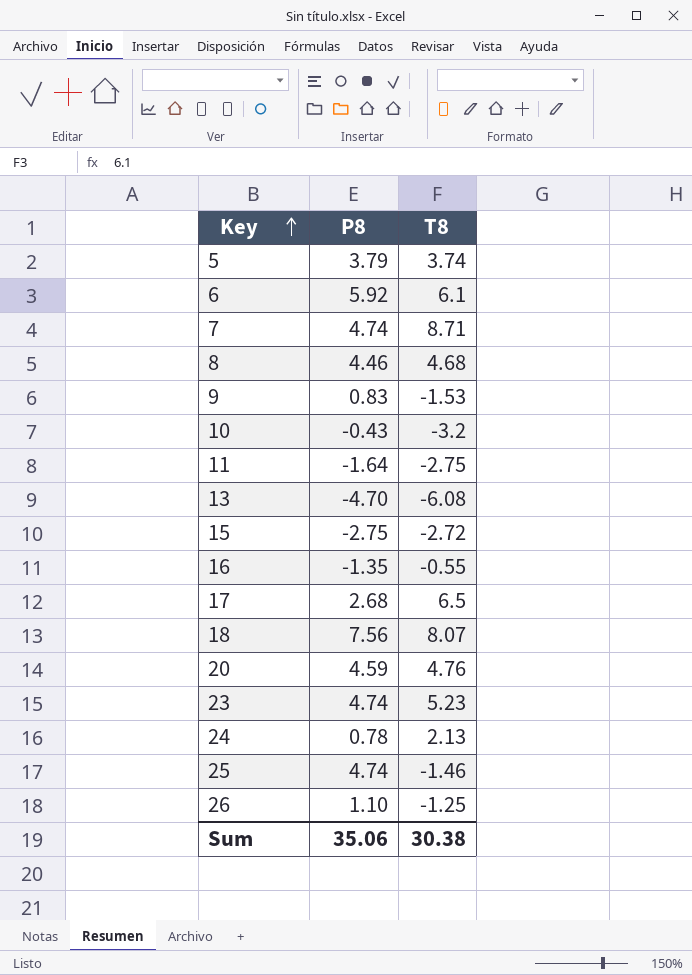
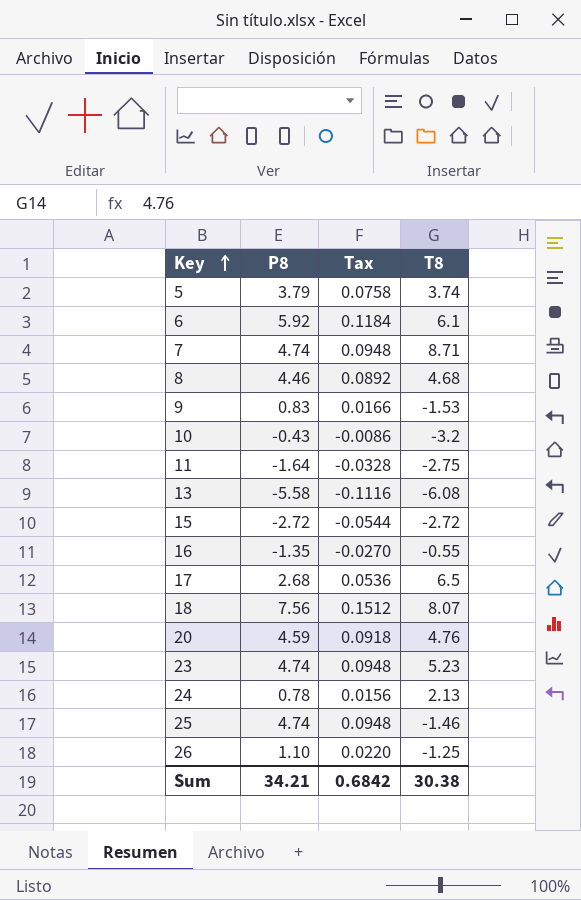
column Tax | formula: none -> [P8] * 0.02
13 | P8: -4.70 -> -5.58
15 | P8: -2.75 -> -2.72
Sum | P8: 35.06 -> 34.21

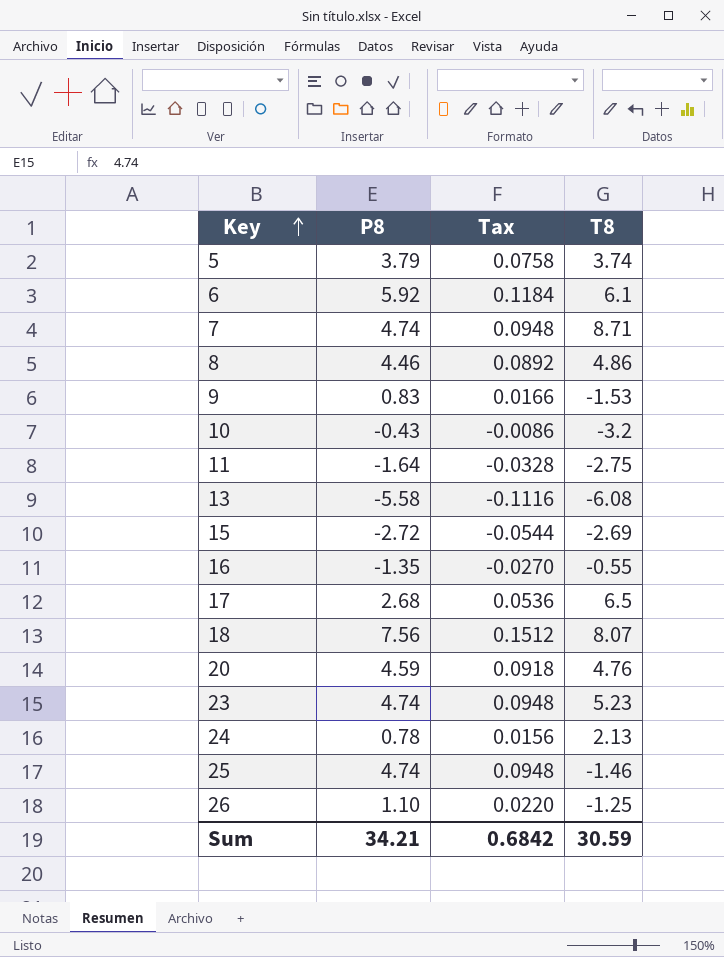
8 | T8: 4.68 -> 4.86
15 | T8: -2.72 -> -2.69
Sum | T8: 30.38 -> 30.59

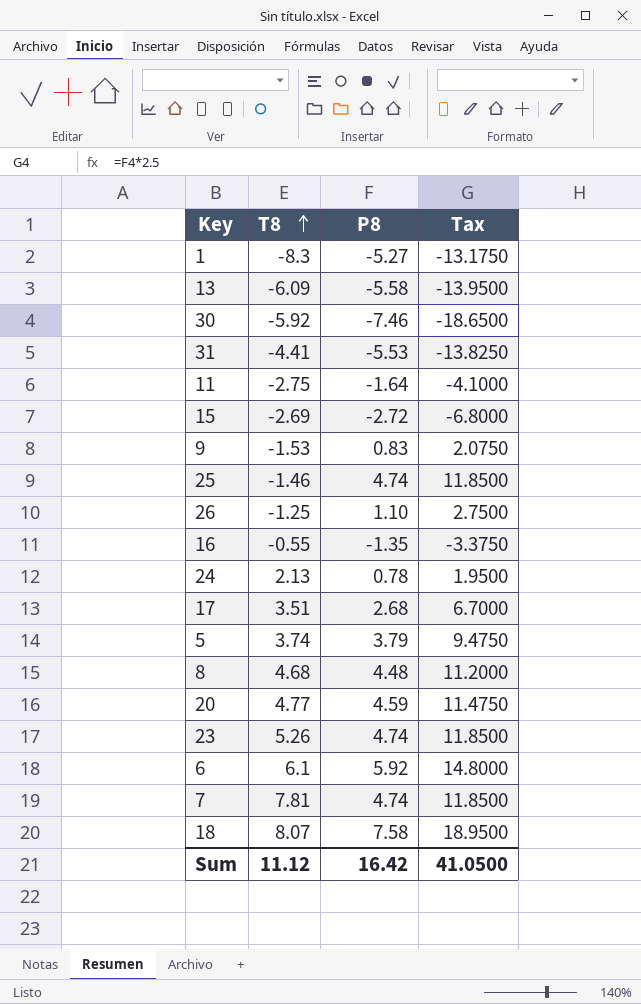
row order: Key ascending -> T8 ascending
column T8 | position: 4 -> 2
column Tax | formula: [P8] * 0.02 -> [P8] * 2.5
row 10: -0.43 | -0.0086 | -3.2 -> none
row 1: none -> -8.3 | -5.27 | -13.1750
13 | T8: -6.08 -> -6.09
row 30: none -> -5.92 | -7.46 | -18.6500
row 31: none -> -4.41 | -5.53 | -13.8250
17 | T8: 6.5 -> 3.51
8 | T8: 4.86 -> 4.68
8 | P8: 4.46 -> 4.48
20 | T8: 4.76 -> 4.77
23 | T8: 5.23 -> 5.26
7 | T8: 8.71 -> 7.81
18 | P8: 7.56 -> 7.58
Sum | T8: 30.59 -> 11.12
Sum | P8: 34.21 -> 16.42
Sum | Tax: 0.6842 -> 41.0500

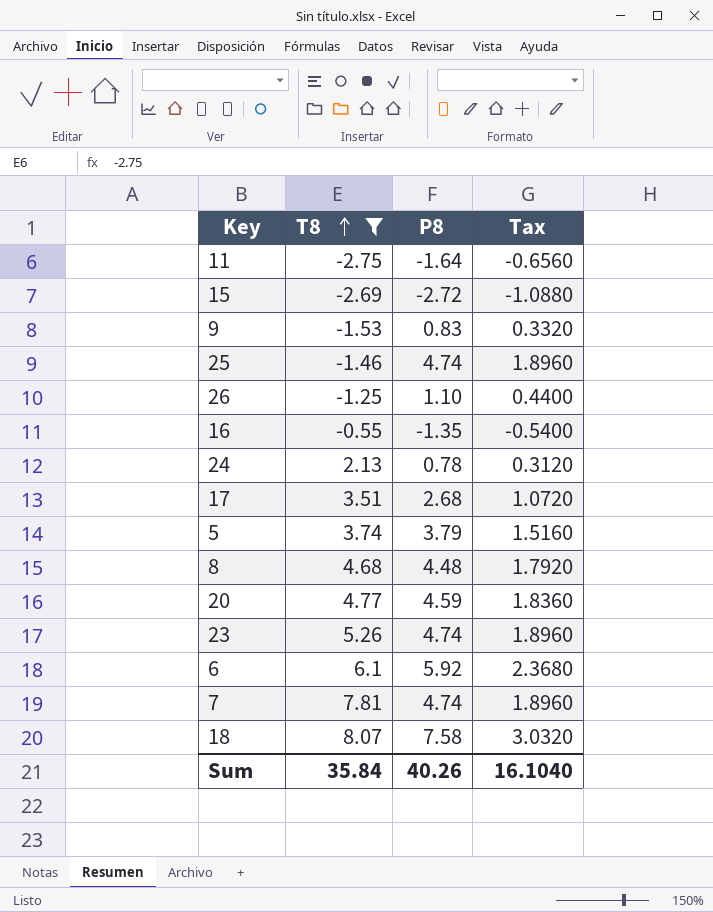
filter: none -> T8 >= -2.75
column Tax | formula: [P8] * 2.5 -> [P8] * 0.4
Sum | T8: 11.12 -> 35.84
Sum | P8: 16.42 -> 40.26
Sum | Tax: 41.0500 -> 16.1040

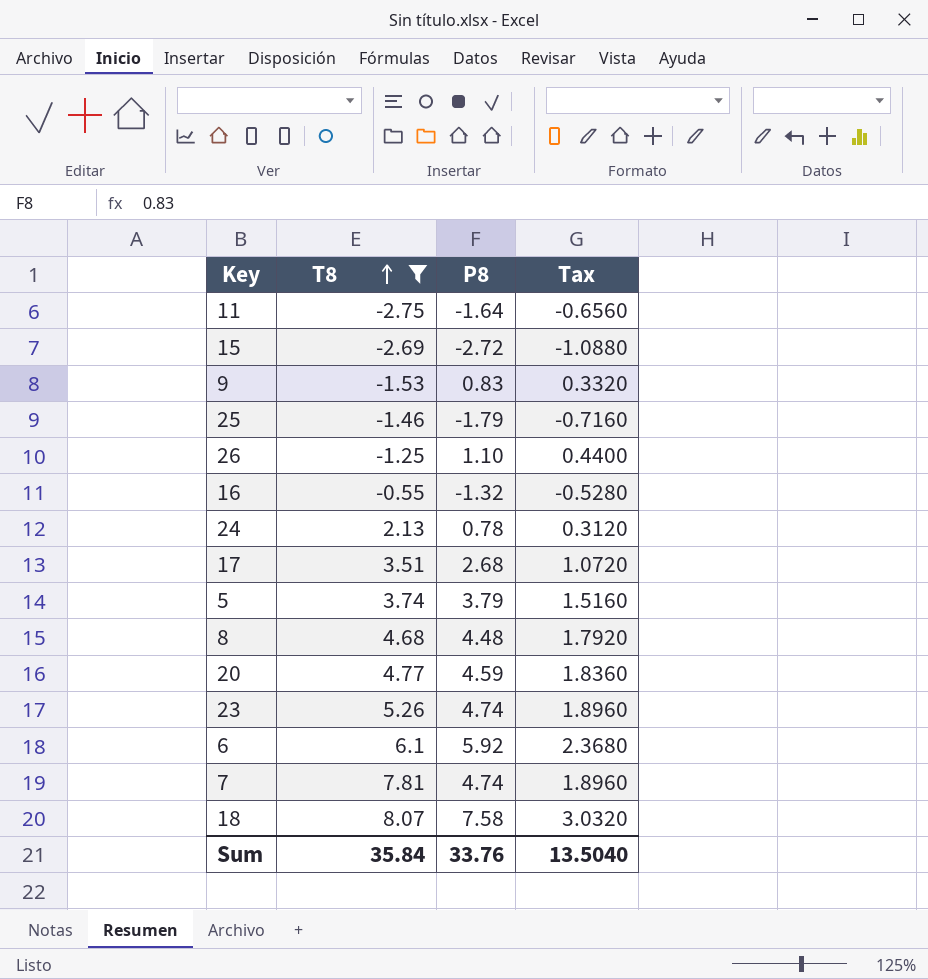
25 | P8: 4.74 -> -1.79
25 | Tax: 1.8960 -> -0.7160
16 | P8: -1.35 -> -1.32
16 | Tax: -0.5400 -> -0.5280
Sum | P8: 40.26 -> 33.76
Sum | Tax: 16.1040 -> 13.5040

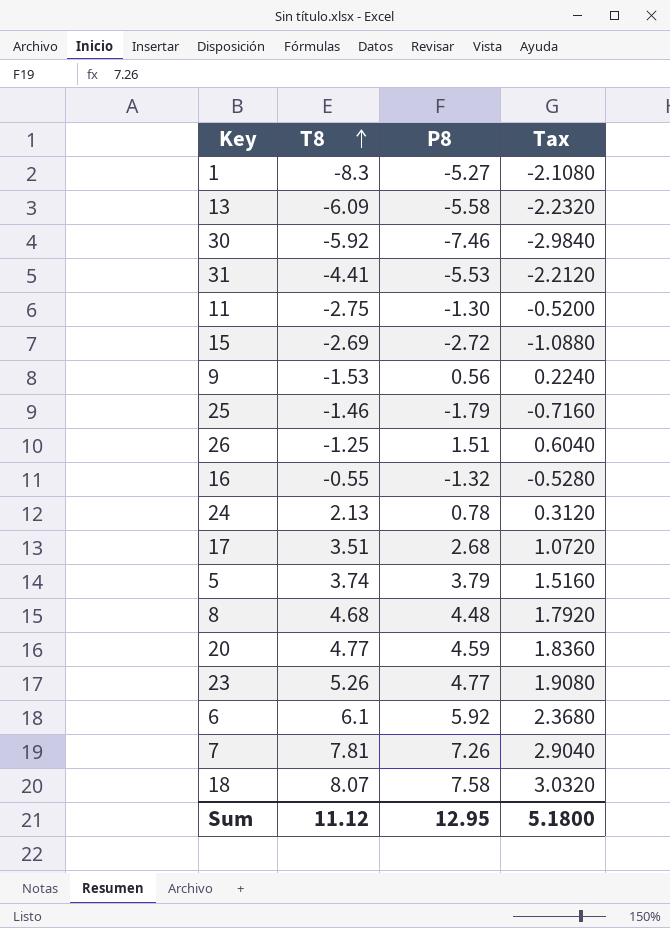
filter: T8 >= -2.75 -> none
11 | P8: -1.64 -> -1.30
11 | Tax: -0.6560 -> -0.5200
9 | P8: 0.83 -> 0.56
9 | Tax: 0.3320 -> 0.2240
26 | P8: 1.10 -> 1.51
26 | Tax: 0.4400 -> 0.6040
23 | P8: 4.74 -> 4.77
23 | Tax: 1.8960 -> 1.9080
7 | P8: 4.74 -> 7.26
7 | Tax: 1.8960 -> 2.9040
Sum | T8: 35.84 -> 11.12
Sum | P8: 33.76 -> 12.95
Sum | Tax: 13.5040 -> 5.1800

